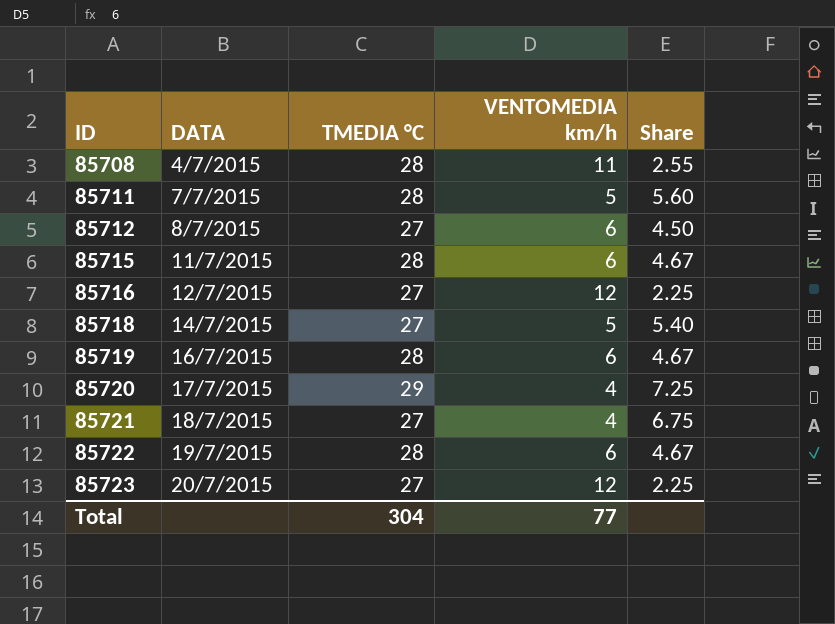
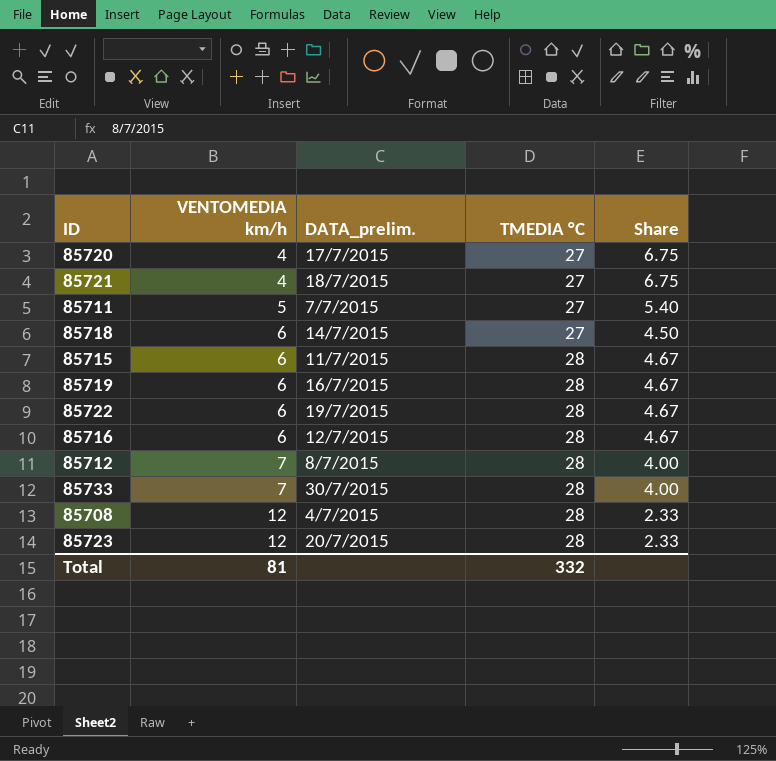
row order: ID ascending -> VENTOMEDIA km/h ascending
column VENTOMEDIA km/h | position: 4 -> 2
column name: DATA -> DATA_prelim.
85720 | TMEDIA °C: 29 -> 27
85720 | Share: 7.25 -> 6.75
85711 | TMEDIA °C: 28 -> 27
85711 | Share: 5.60 -> 5.40
85718 | VENTOMEDIA km/h: 5 -> 6
85718 | Share: 5.40 -> 4.50
85716 | VENTOMEDIA km/h: 12 -> 6
85716 | TMEDIA °C: 27 -> 28
85716 | Share: 2.25 -> 4.67
85712 | VENTOMEDIA km/h: 6 -> 7
85712 | TMEDIA °C: 27 -> 28
85712 | Share: 4.50 -> 4.00
row 85733: none -> 7 | 30/7/2015 | 28 | 4.00
85708 | VENTOMEDIA km/h: 11 -> 12
85708 | Share: 2.55 -> 2.33
85723 | TMEDIA °C: 27 -> 28
85723 | Share: 2.25 -> 2.33
Total | VENTOMEDIA km/h: 77 -> 81
Total | TMEDIA °C: 304 -> 332

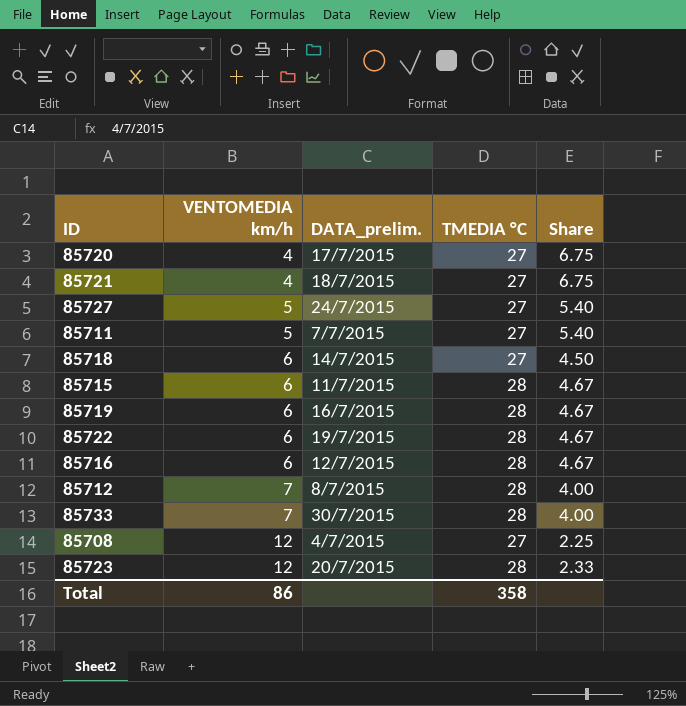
row 85727: none -> 5 | 24/7/2015 | 27 | 5.40
85708 | TMEDIA °C: 28 -> 27
85708 | Share: 2.33 -> 2.25
Total | VENTOMEDIA km/h: 81 -> 86
Total | TMEDIA °C: 332 -> 358

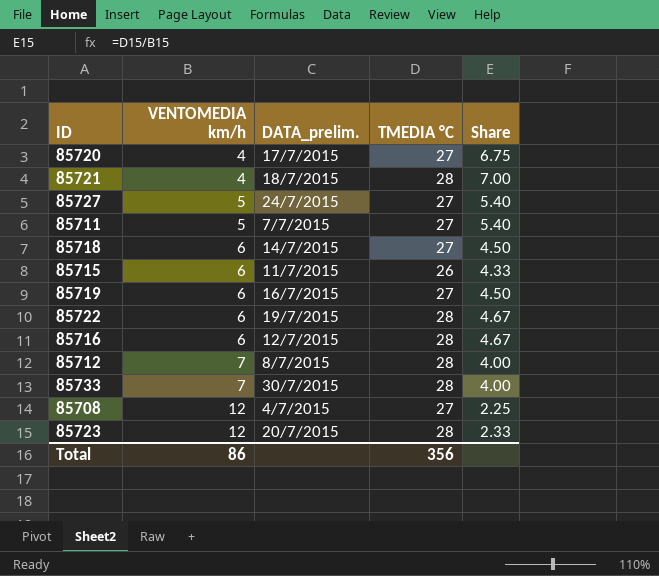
85721 | TMEDIA °C: 27 -> 28
85721 | Share: 6.75 -> 7.00
85715 | TMEDIA °C: 28 -> 26
85715 | Share: 4.67 -> 4.33
85719 | TMEDIA °C: 28 -> 27
85719 | Share: 4.67 -> 4.50
Total | TMEDIA °C: 358 -> 356

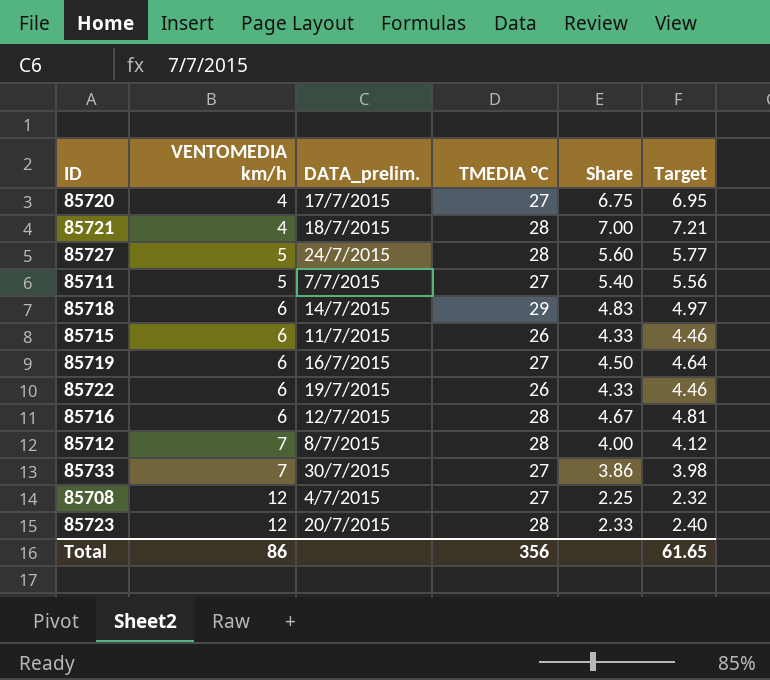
column Target | formula: none -> [Share] * 1.03
85727 | TMEDIA °C: 27 -> 28
85727 | Share: 5.40 -> 5.60
85718 | TMEDIA °C: 27 -> 29
85718 | Share: 4.50 -> 4.83
85722 | TMEDIA °C: 28 -> 26
85722 | Share: 4.67 -> 4.33
85733 | TMEDIA °C: 28 -> 27
85733 | Share: 4.00 -> 3.86

